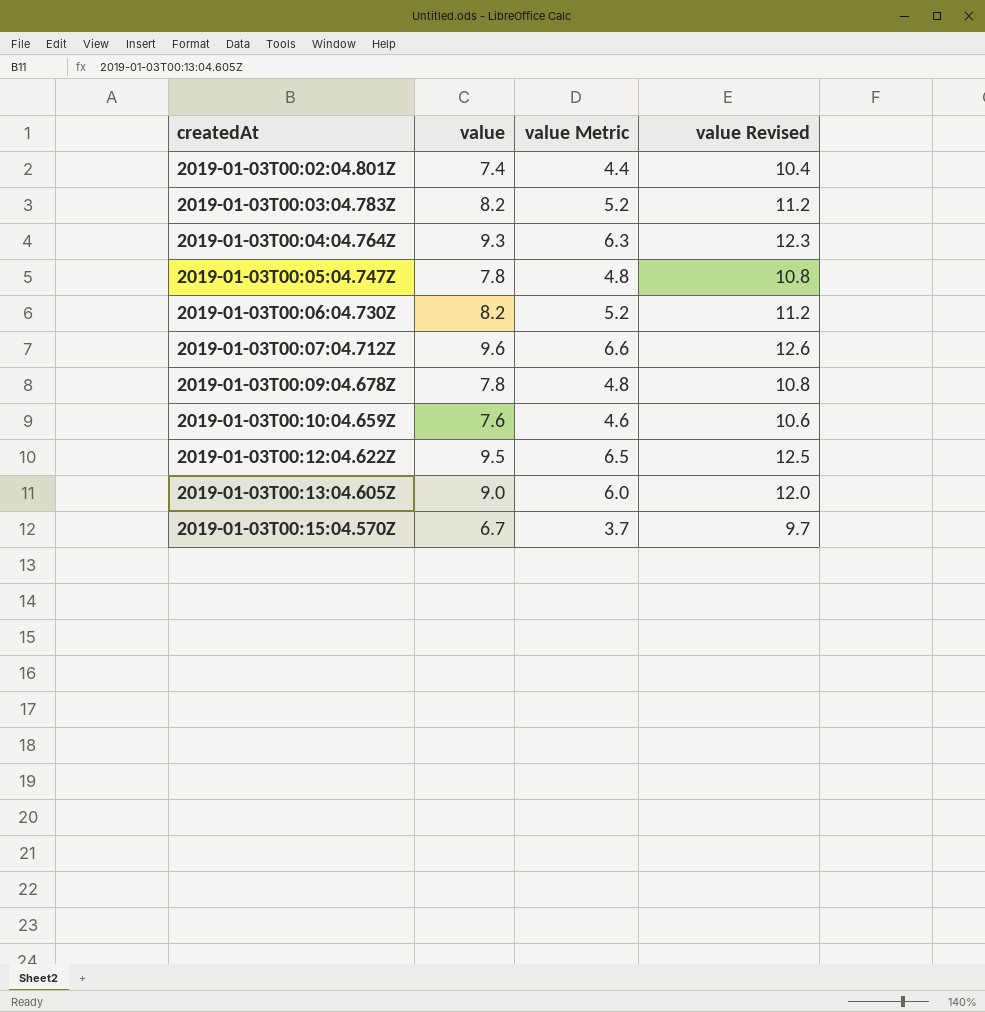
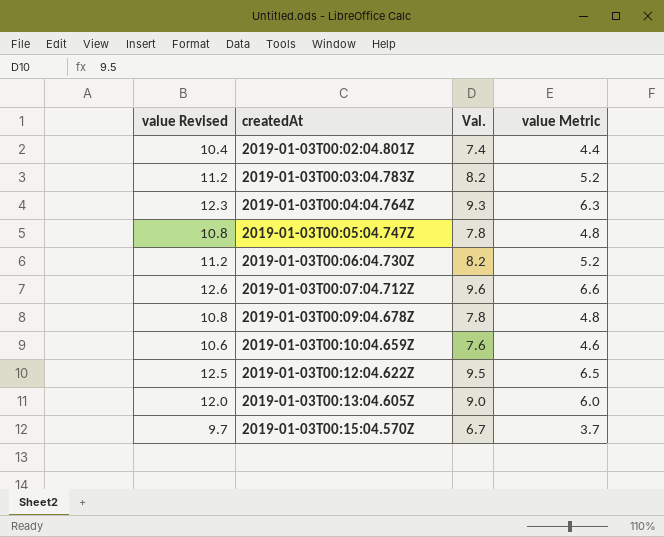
column value Revised | position: 4 -> 1
column name: value -> Val.

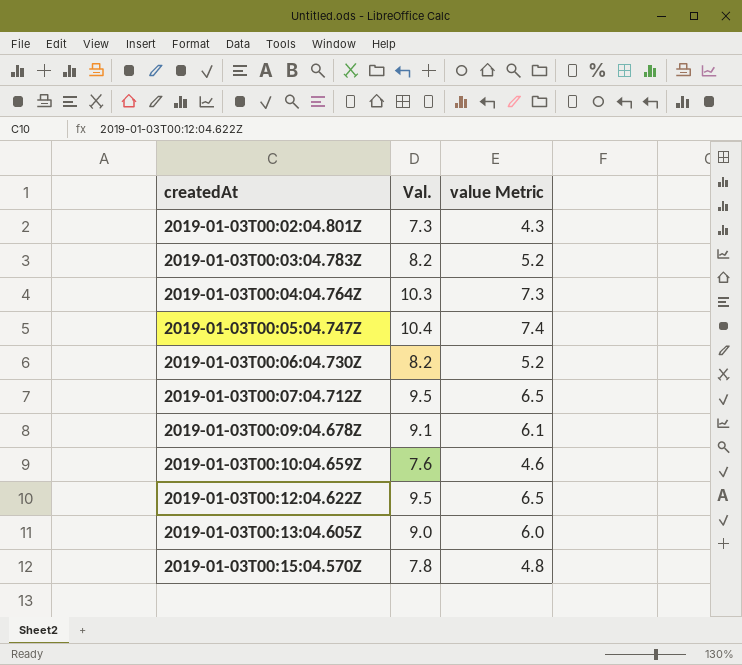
column value Revised | formula: [Val.] + 3 -> none
2019-01-03T00:02:04.801Z | Val.: 7.4 -> 7.3
2019-01-03T00:02:04.801Z | value Metric: 4.4 -> 4.3
2019-01-03T00:04:04.764Z | Val.: 9.3 -> 10.3
2019-01-03T00:04:04.764Z | value Metric: 6.3 -> 7.3
2019-01-03T00:05:04.747Z | Val.: 7.8 -> 10.4
2019-01-03T00:05:04.747Z | value Metric: 4.8 -> 7.4
2019-01-03T00:07:04.712Z | Val.: 9.6 -> 9.5
2019-01-03T00:07:04.712Z | value Metric: 6.6 -> 6.5
2019-01-03T00:09:04.678Z | Val.: 7.8 -> 9.1
2019-01-03T00:09:04.678Z | value Metric: 4.8 -> 6.1
2019-01-03T00:15:04.570Z | Val.: 6.7 -> 7.8
2019-01-03T00:15:04.570Z | value Metric: 3.7 -> 4.8

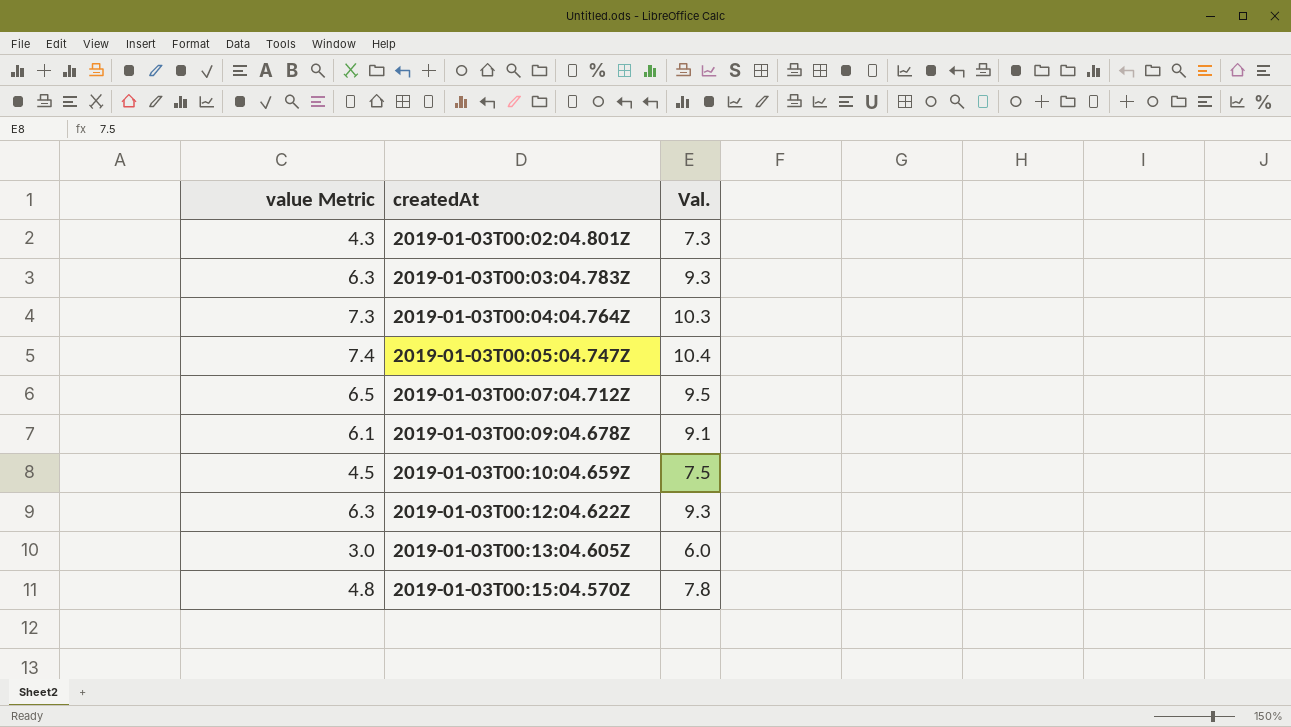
column value Metric | position: 3 -> 1
row 2019-01-03T00:06:04.730Z: 8.2 | 5.2 -> none
2019-01-03T00:03:04.783Z | value Metric: 5.2 -> 6.3
2019-01-03T00:03:04.783Z | Val.: 8.2 -> 9.3
2019-01-03T00:10:04.659Z | value Metric: 4.6 -> 4.5
2019-01-03T00:10:04.659Z | Val.: 7.6 -> 7.5
2019-01-03T00:12:04.622Z | value Metric: 6.5 -> 6.3
2019-01-03T00:12:04.622Z | Val.: 9.5 -> 9.3
2019-01-03T00:13:04.605Z | value Metric: 6.0 -> 3.0
2019-01-03T00:13:04.605Z | Val.: 9.0 -> 6.0

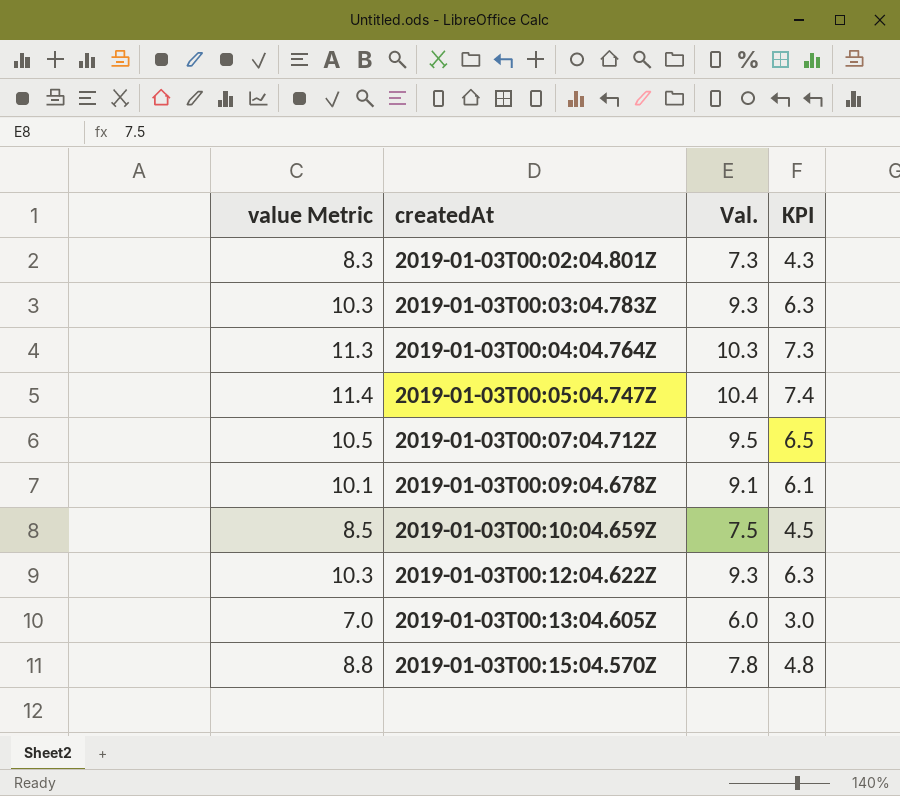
column value Metric | formula: [Val.] - 3 -> [Val.] + 1
column KPI | formula: none -> [Val.] - 3

